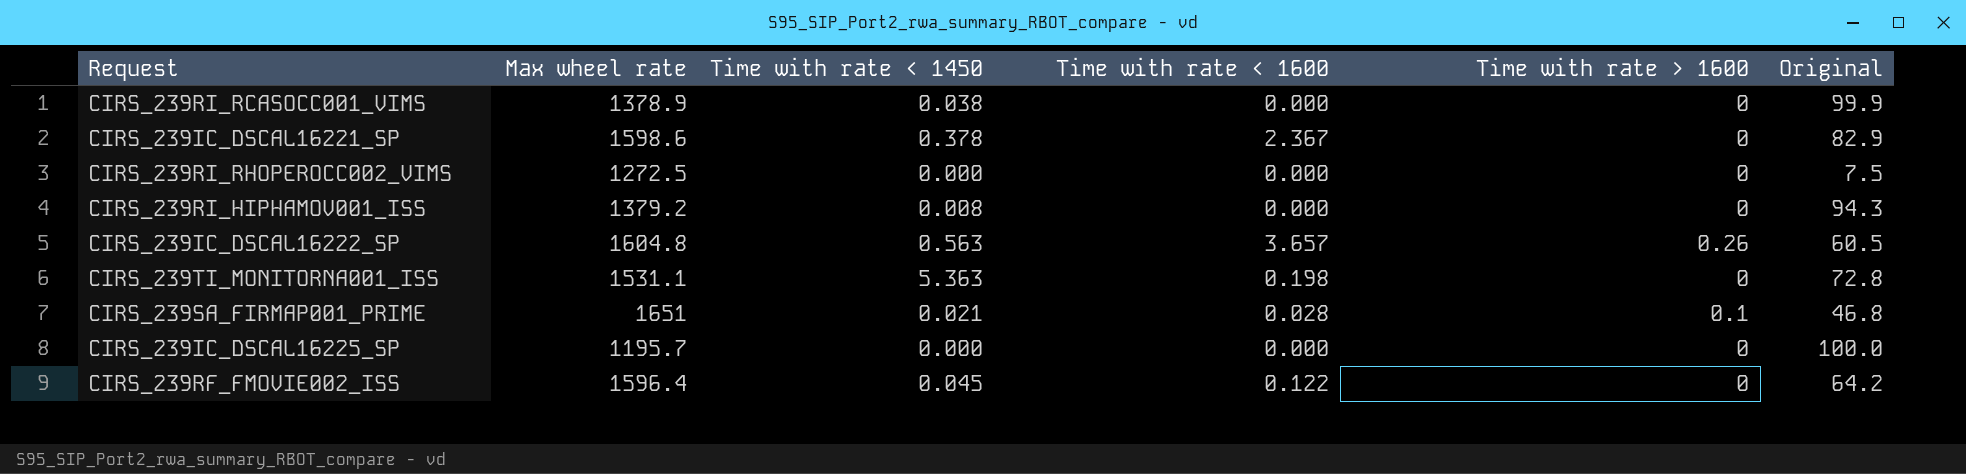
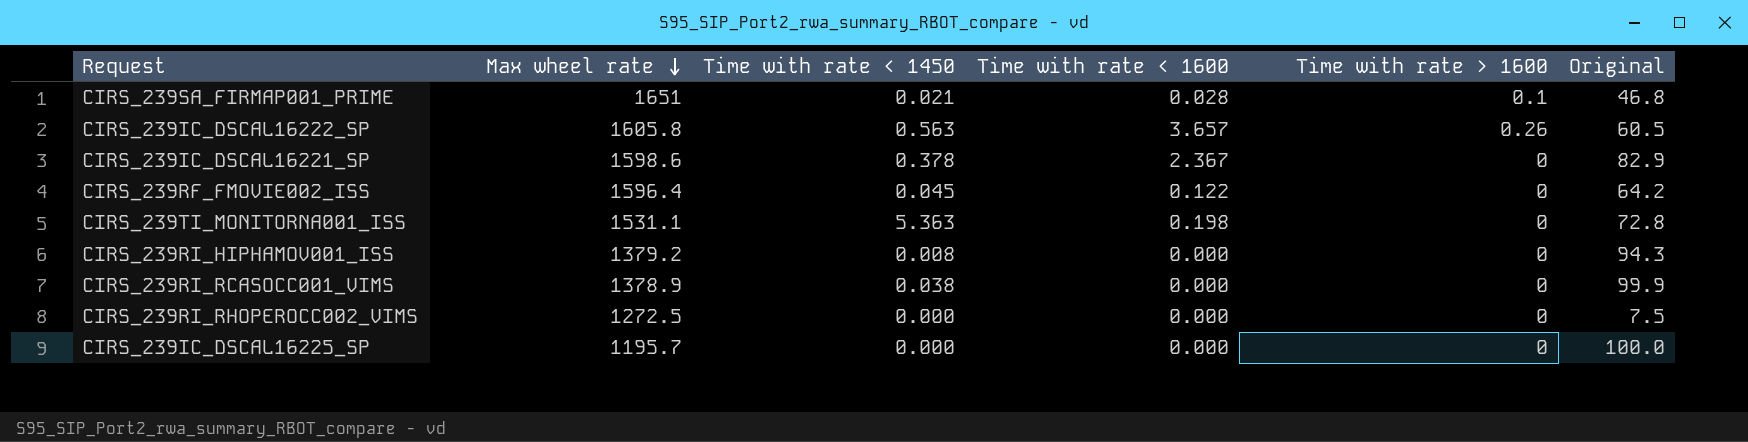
row order: none -> Max wheel rate descending
CIRS_239IC_DSCAL16222_SP | Max wheel rate: 1604.8 -> 1605.8

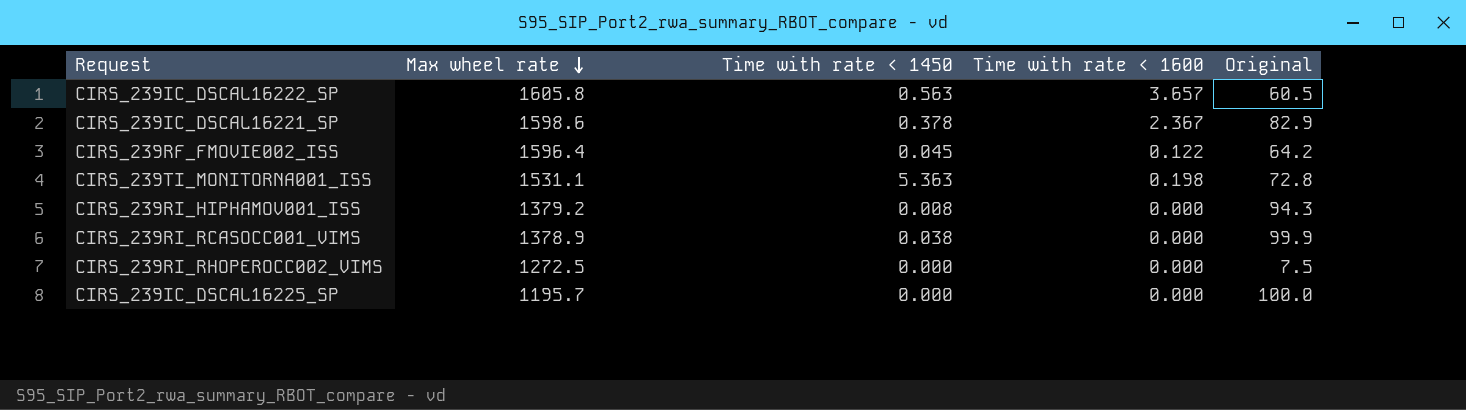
column Time with rate > 1600 | position: 5 -> none
row CIRS_239SA_FIRMAP001_PRIME: 1651 | 0.021 | 0.028 | 0.1 | 46.8 -> none

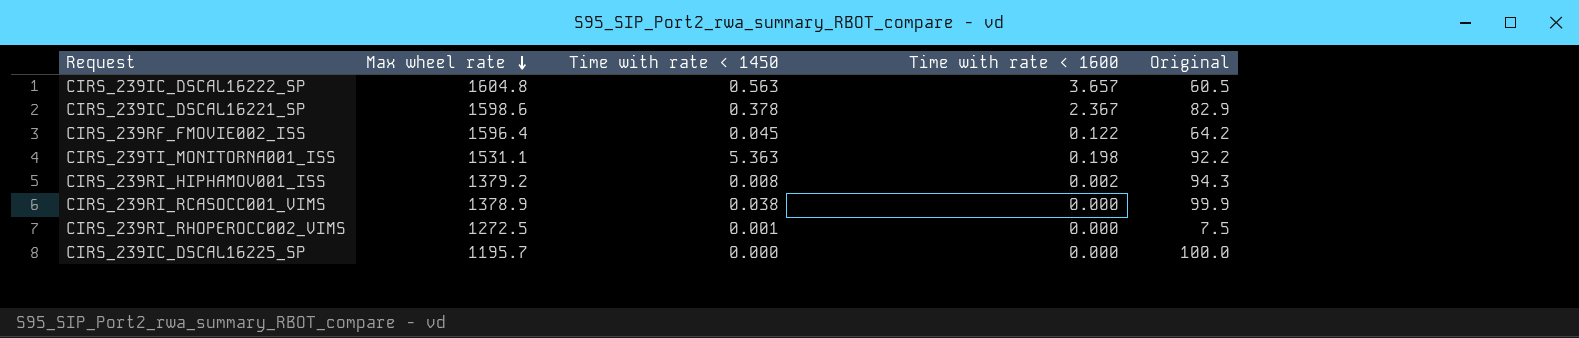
CIRS_239IC_DSCAL16222_SP | Max wheel rate: 1605.8 -> 1604.8
CIRS_239TI_MONITORNA001_ISS | Original: 72.8 -> 92.2
CIRS_239RI_HIPHAMOV001_ISS | Time with rate < 1600: 0.000 -> 0.002
CIRS_239RI_RHOPEROCC002_VIMS | Time with rate < 1450: 0.000 -> 0.001

